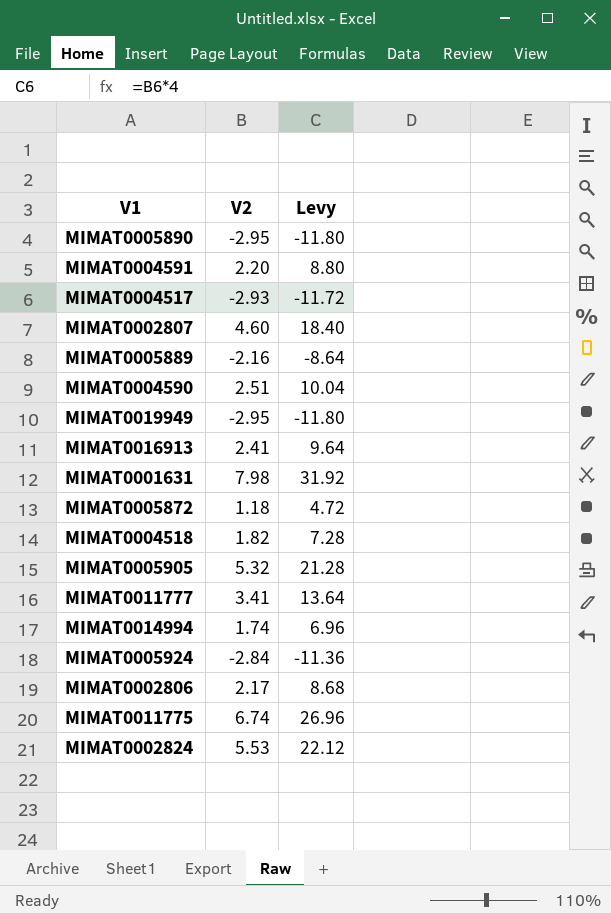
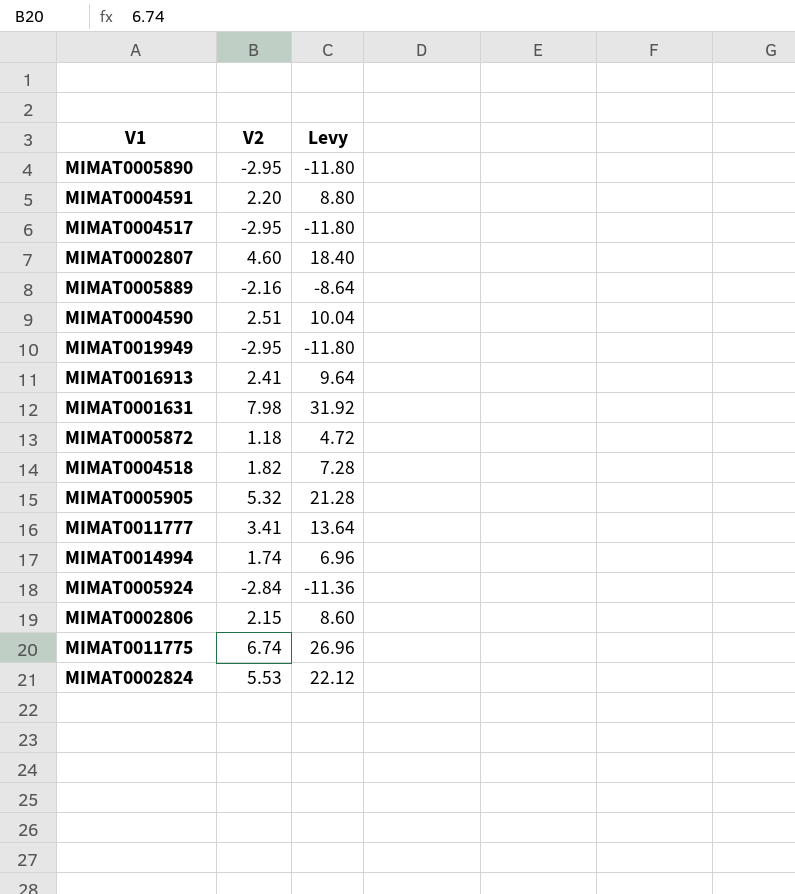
MIMAT0004517 | V2: -2.93 -> -2.95
MIMAT0004517 | Levy: -11.72 -> -11.80
MIMAT0002806 | V2: 2.17 -> 2.15
MIMAT0002806 | Levy: 8.68 -> 8.60

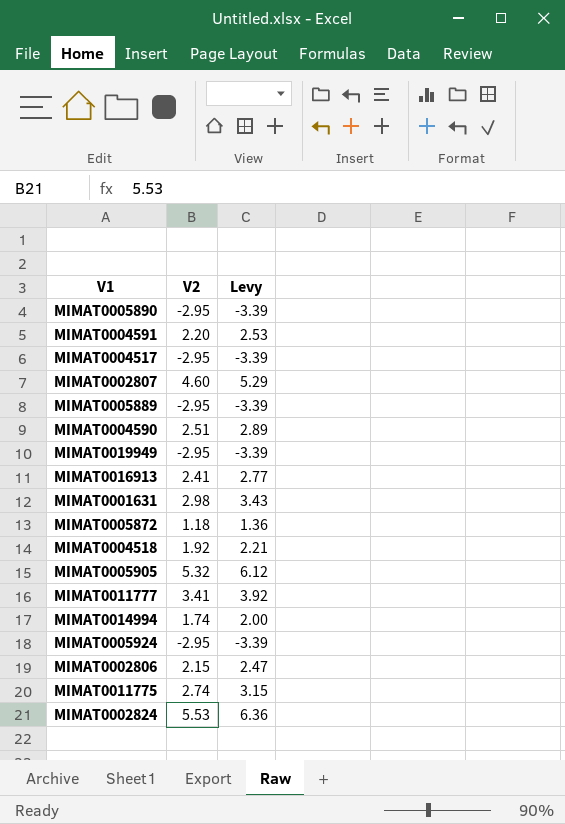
column Levy | formula: [V2] * 4 -> [V2] * 1.15
MIMAT0005889 | V2: -2.16 -> -2.95
MIMAT0001631 | V2: 7.98 -> 2.98
MIMAT0004518 | V2: 1.82 -> 1.92
MIMAT0005924 | V2: -2.84 -> -2.95
MIMAT0011775 | V2: 6.74 -> 2.74

